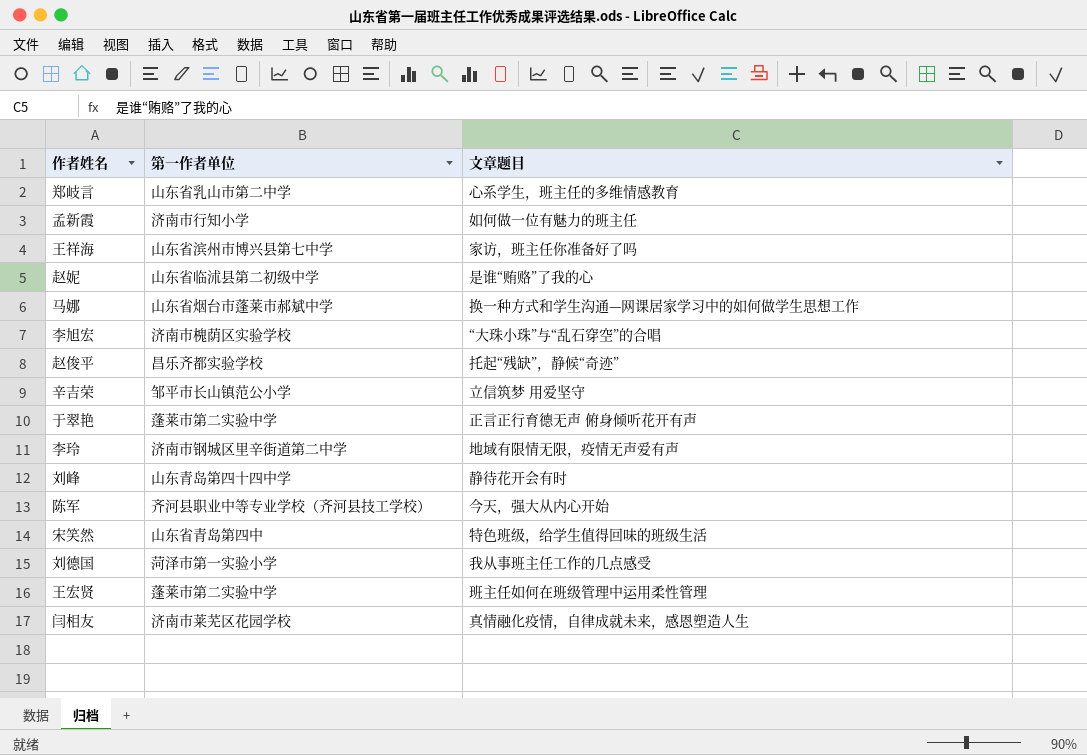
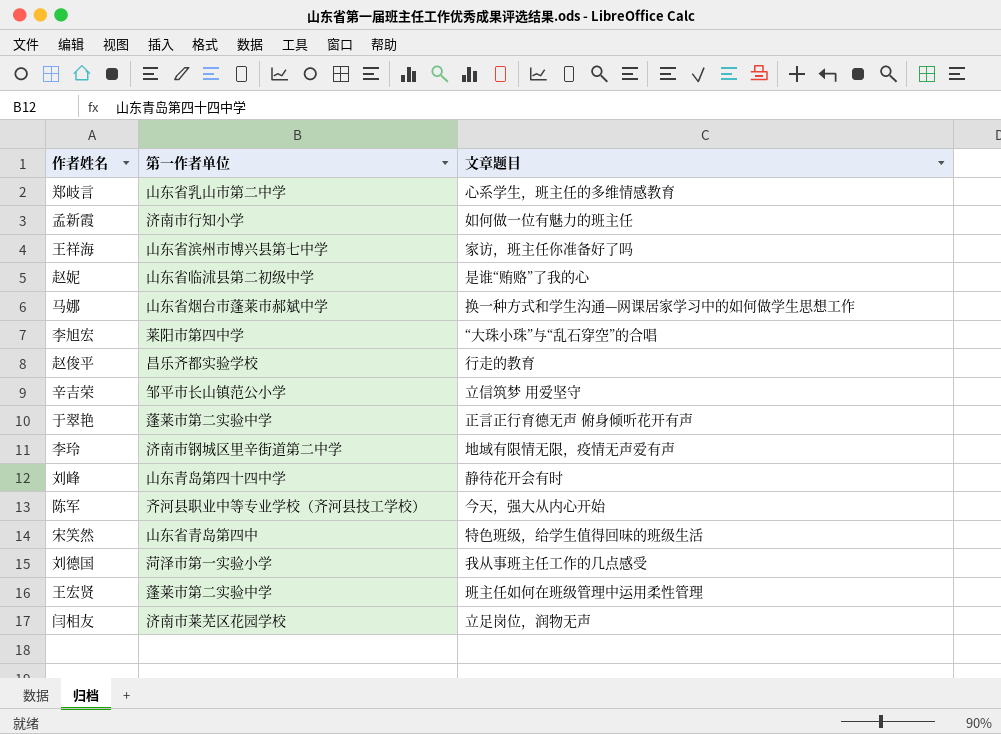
李旭宏 | 第一作者单位: 济南市槐荫区实验学校 -> 莱阳市第四中学
赵俊平 | 文章题目: 托起“残缺”，静候“奇迹” -> 行走的教育
闫相友 | 文章题目: 真情融化疫情，自律成就未来，感恩塑造人生 -> 立足岗位，润物无声

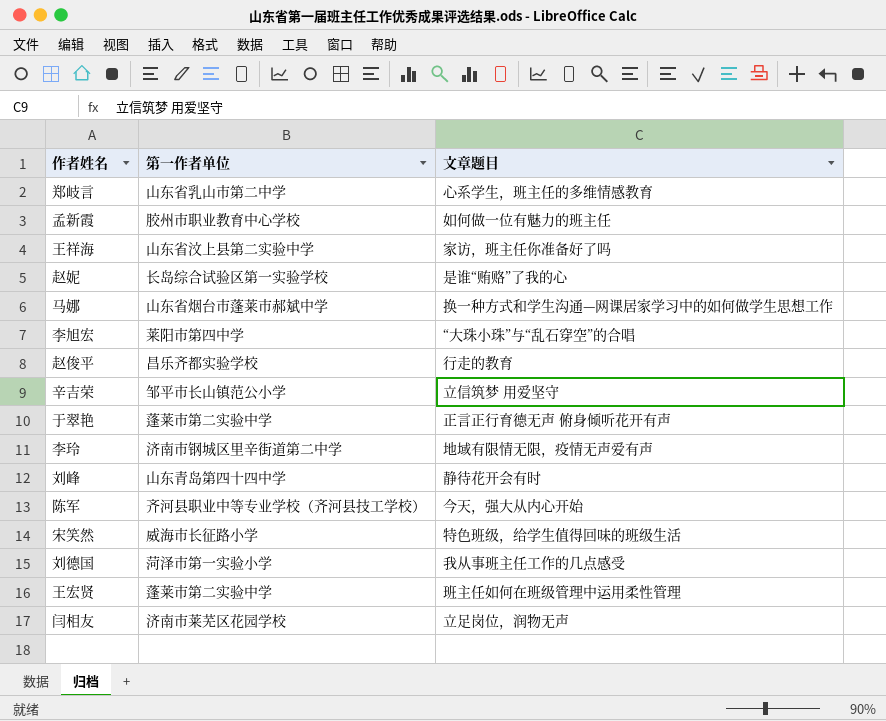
孟新霞 | 第一作者单位: 济南市行知小学 -> 胶州市职业教育中心学校
王祥海 | 第一作者单位: 山东省滨州市博兴县第七中学 -> 山东省汶上县第二实验中学
赵妮 | 第一作者单位: 山东省临沭县第二初级中学 -> 长岛综合试验区第一实验学校
宋笑然 | 第一作者单位: 山东省青岛第四中 -> 威海市长征路小学

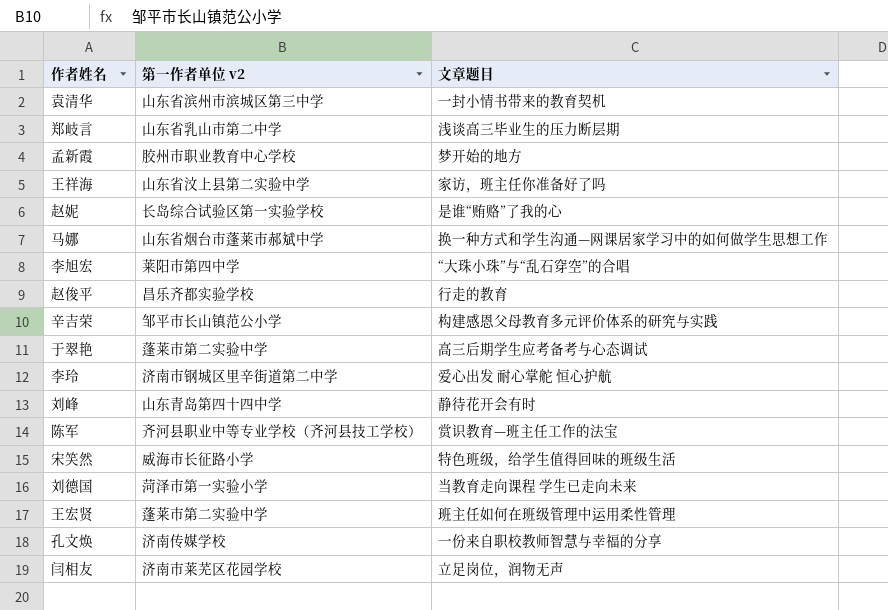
column name: 第一作者单位 -> 第一作者单位 v2
row 袁清华: none -> 山东省滨州市滨城区第三中学 | 一封小情书带来的教育契机
郑岐言 | 文章题目: 心系学生，班主任的多维情感教育 -> 浅谈高三毕业生的压力断层期
孟新霞 | 文章题目: 如何做一位有魅力的班主任 -> 梦开始的地方
辛吉荣 | 文章题目: 立信筑梦 用爱坚守 -> 构建感恩父母教育多元评价体系的研究与实践
于翠艳 | 文章题目: 正言正行育德无声 俯身倾听花开有声 -> 高三后期学生应考备考与心态调试
李玲 | 文章题目: 地域有限情无限，疫情无声爱有声 -> 爱心出发 耐心掌舵 恒心护航
陈军 | 文章题目: 今天，强大从内心开始 -> 赏识教育—班主任工作的法宝
刘德国 | 文章题目: 我从事班主任工作的几点感受 -> 当教育走向课程 学生已走向未来
row 孔文焕: none -> 济南传媒学校 | 一份来自职校教师智慧与幸福的分享

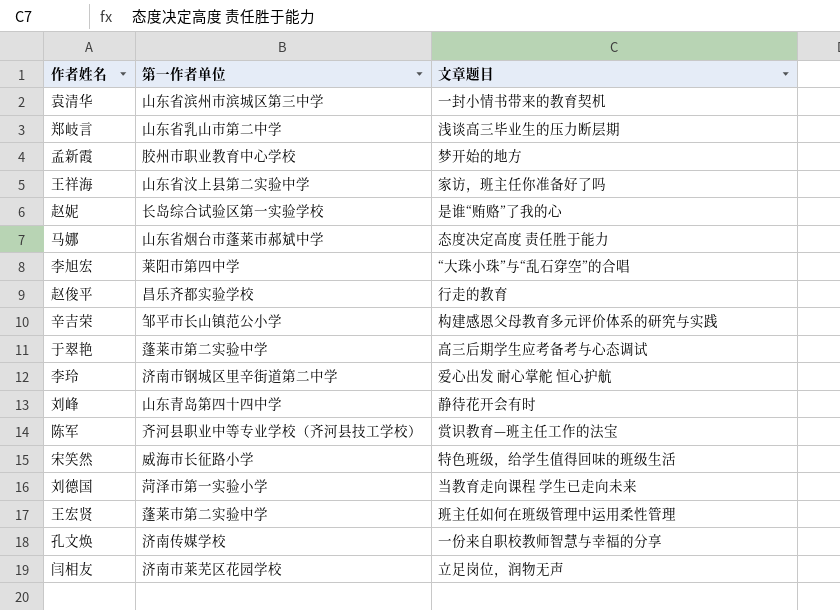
column name: 第一作者单位 v2 -> 第一作者单位
马娜 | 文章题目: 换一种方式和学生沟通—网课居家学习中的如何做学生思想工作 -> 态度决定高度 责任胜于能力

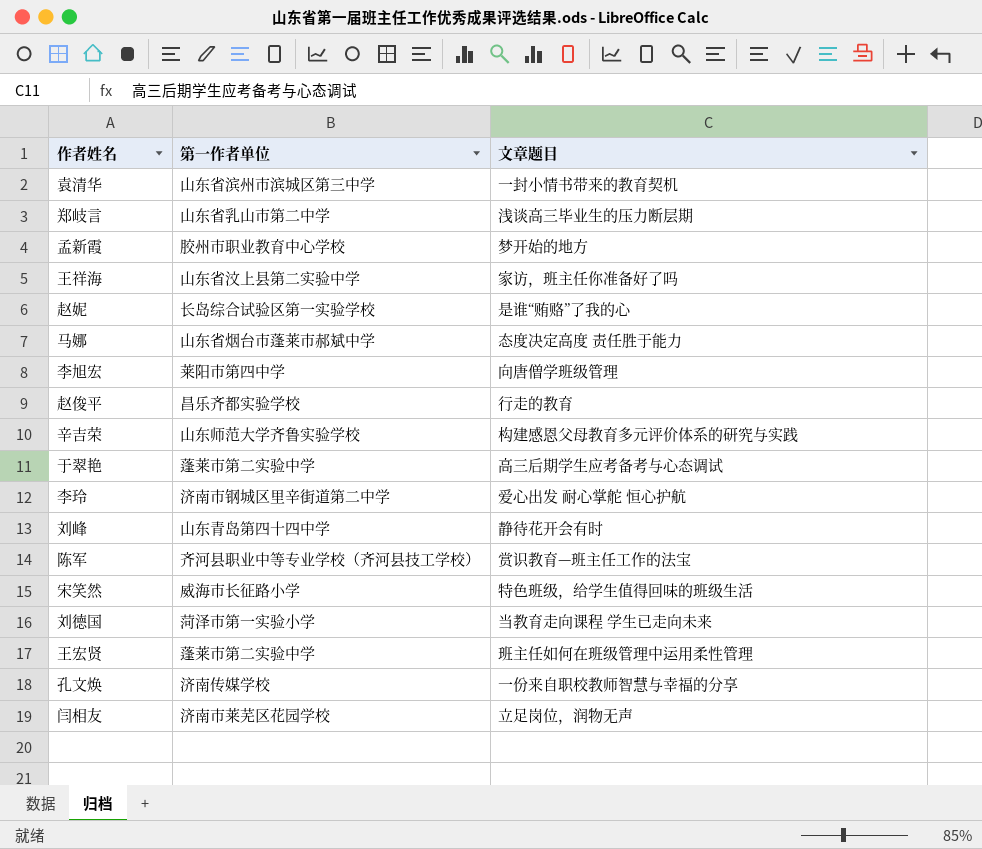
李旭宏 | 文章题目: “大珠小珠”与“乱石穿空”的合唱 -> 向唐僧学班级管理
辛吉荣 | 第一作者单位: 邹平市长山镇范公小学 -> 山东师范大学齐鲁实验学校

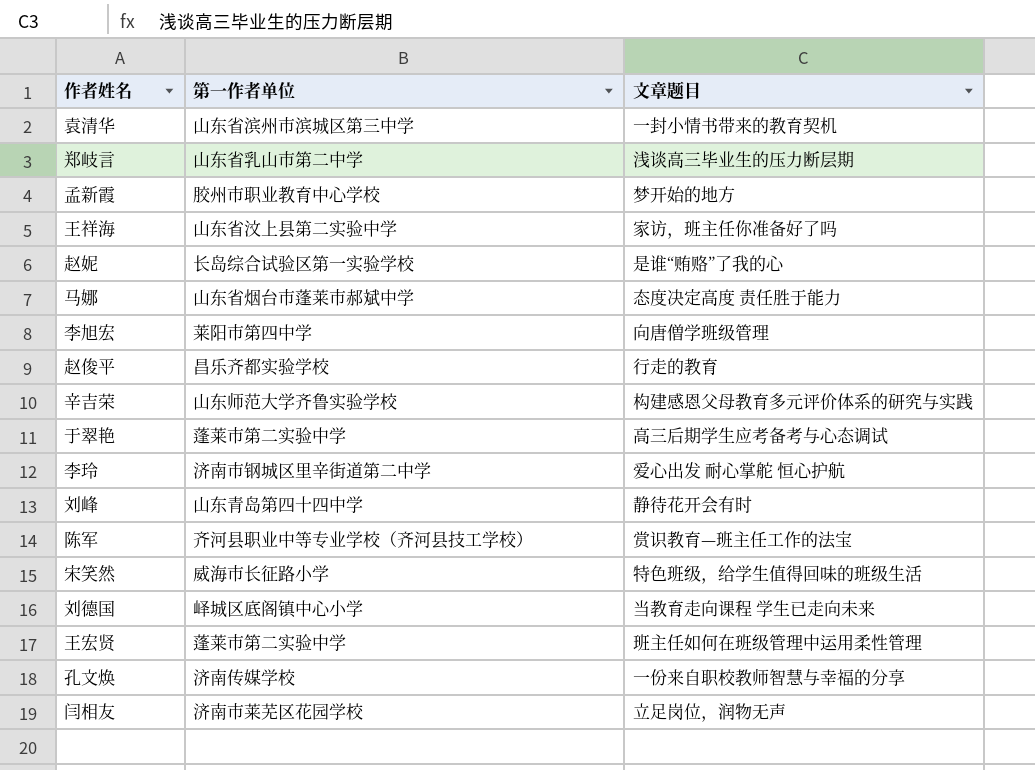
刘德国 | 第一作者单位: 菏泽市第一实验小学 -> 峄城区底阁镇中心小学

